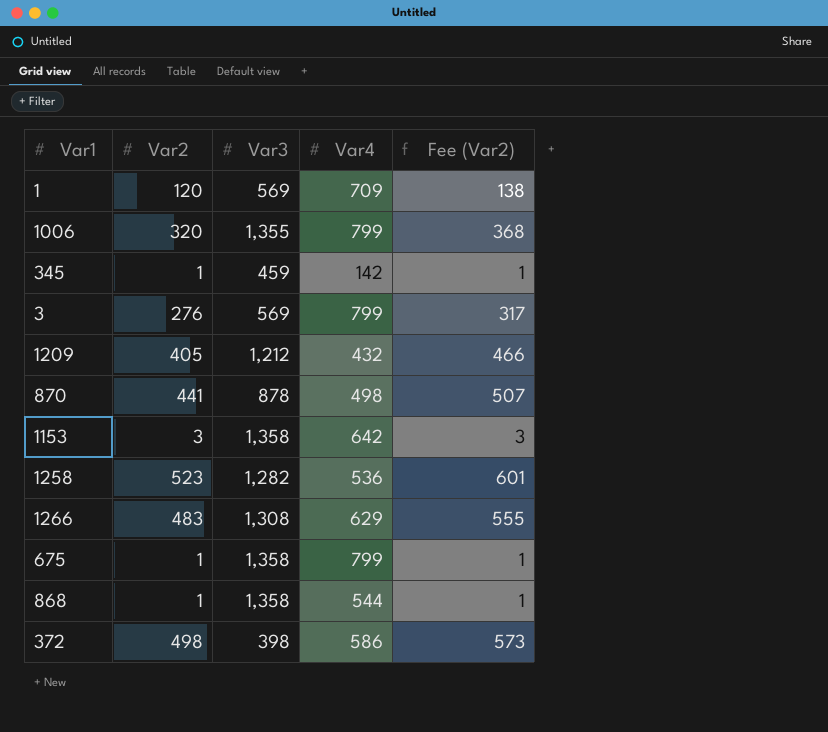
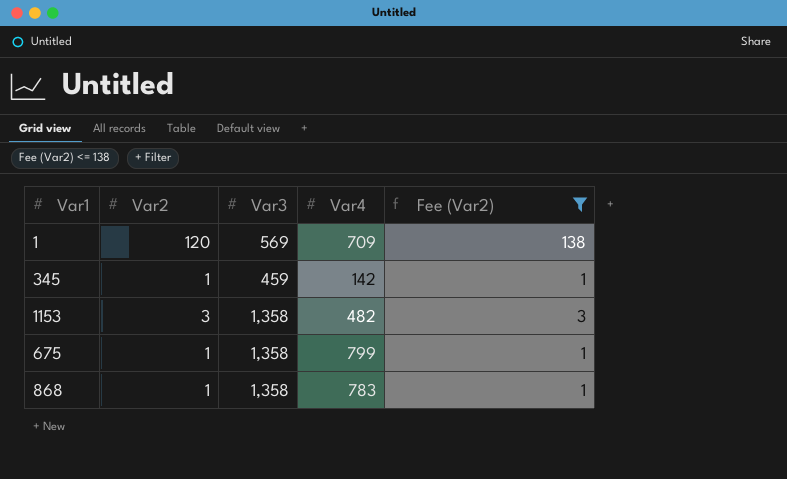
filter: none -> Fee (Var2) <= 138
1153 | Var4: 642 -> 482
868 | Var4: 544 -> 783

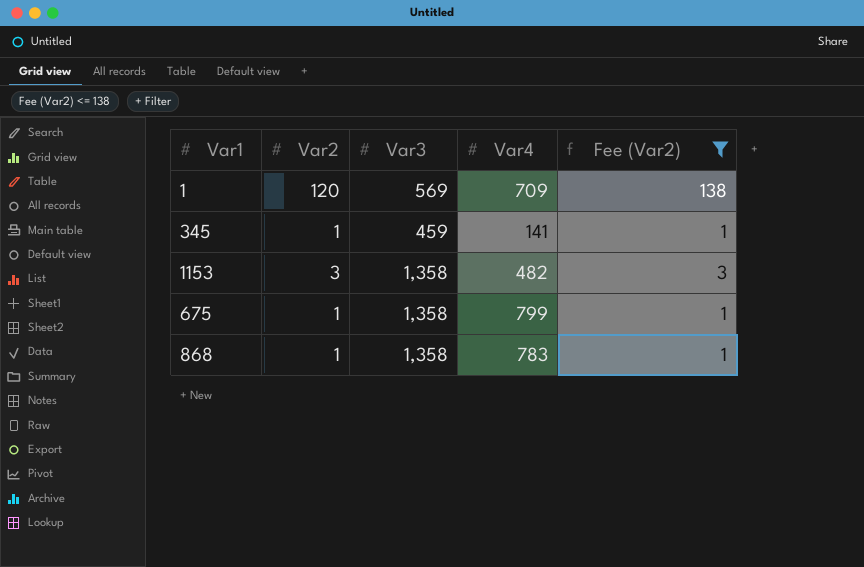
345 | Var4: 142 -> 141

